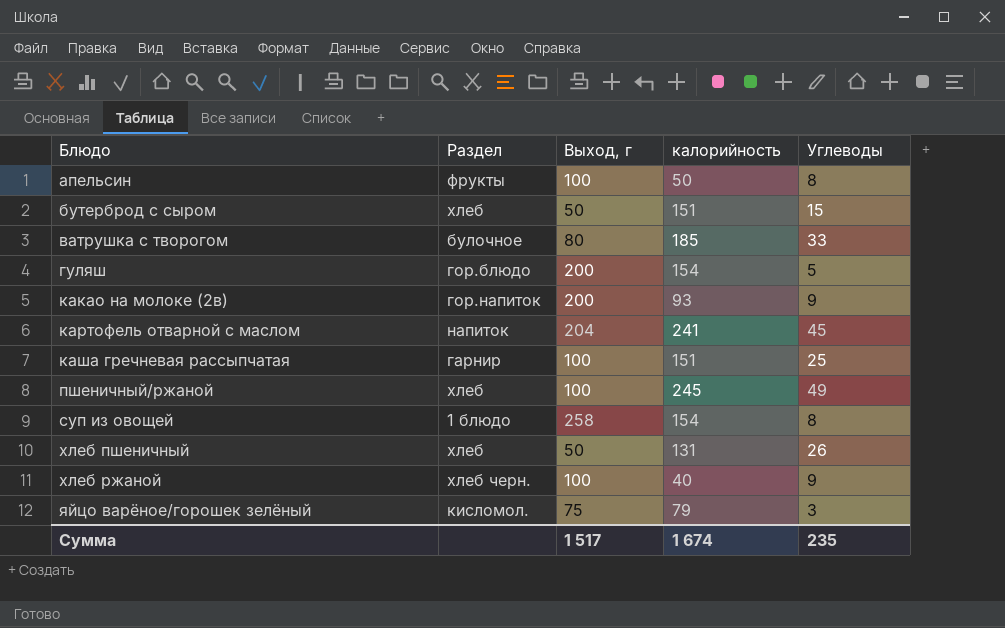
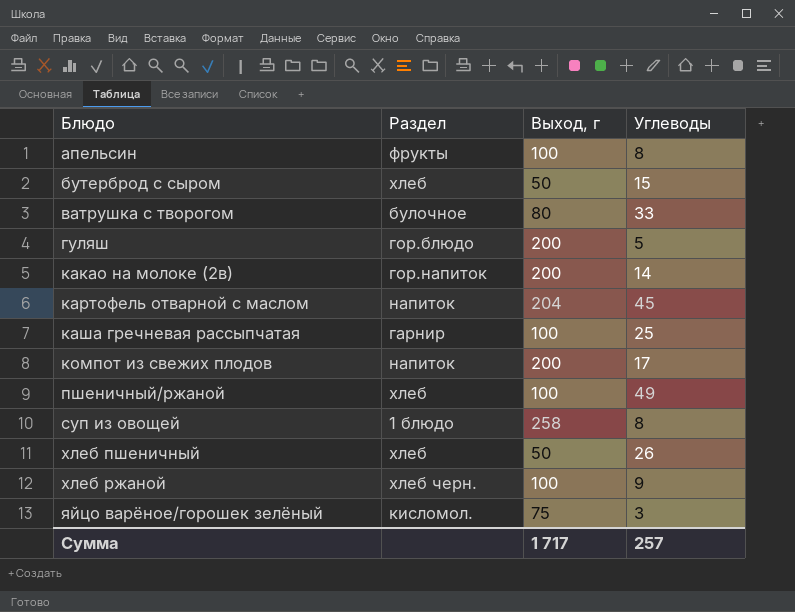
column калорийность | position: 4 -> none
какао на молоке (2в) | Углеводы: 9 -> 14
row компот из свежих плодов: none -> напиток | 200 | 17
Сумма | Выход, г: 1 517 -> 1 717
Сумма | Углеводы: 235 -> 257

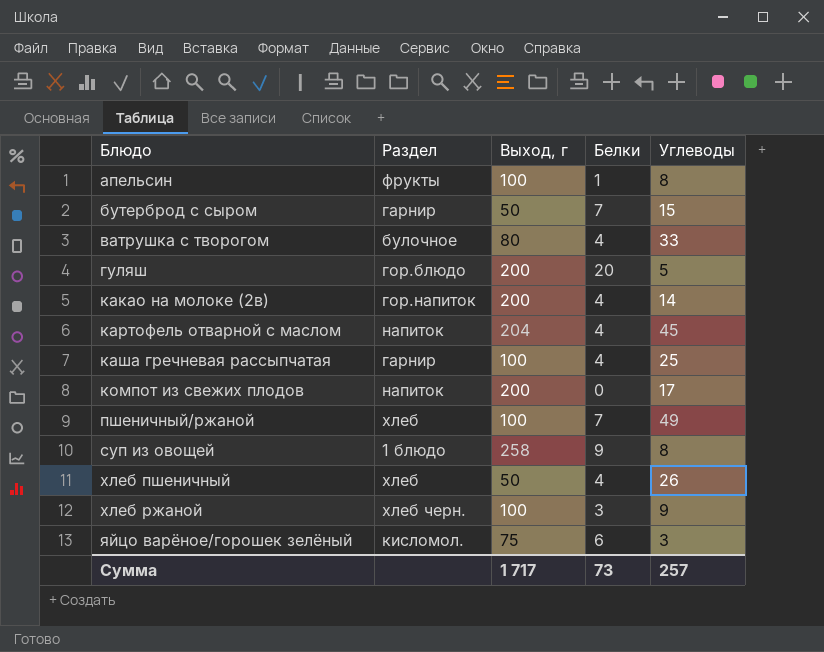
column Белки | position: none -> 4
бутерброд с сыром | Раздел: хлеб -> гарнир

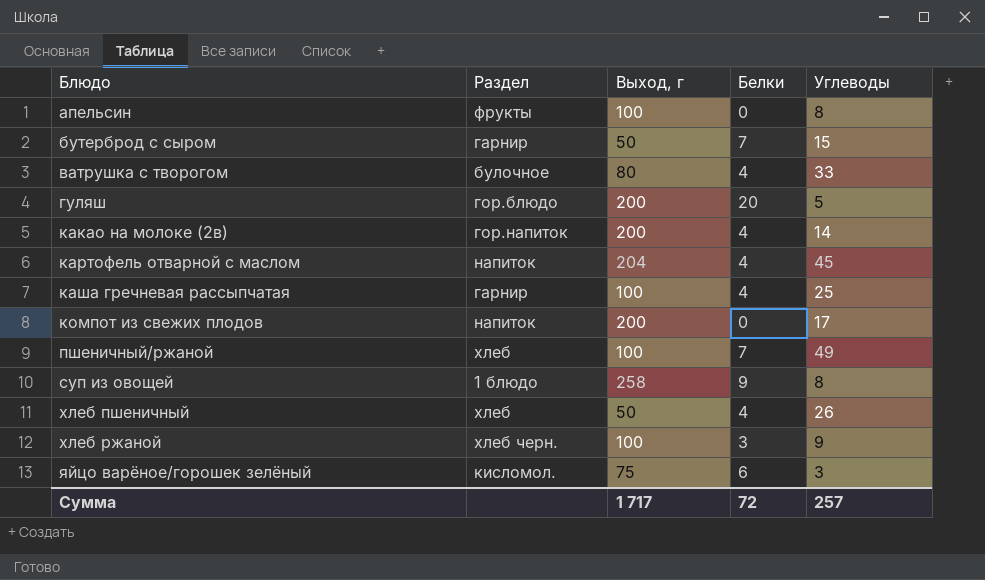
апельсин | Белки: 1 -> 0
Сумма | Белки: 73 -> 72

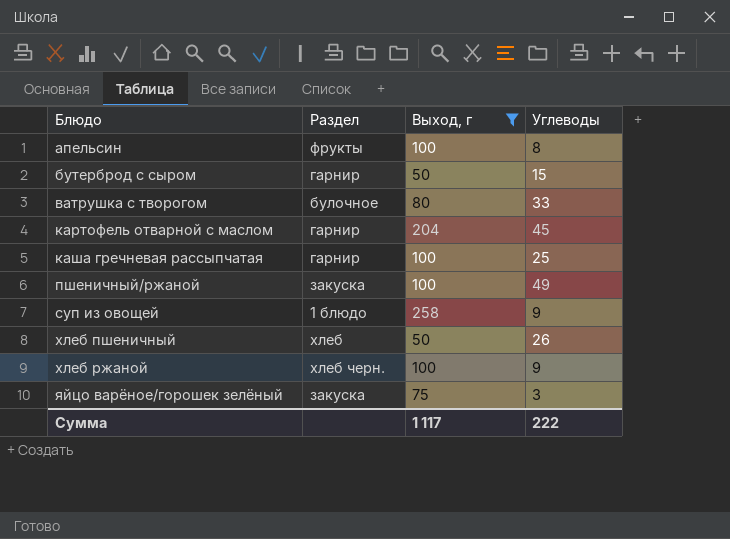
filter: none -> Выход, г != 200
column Белки | position: 4 -> none
картофель отварной с маслом | Раздел: напиток -> гарнир
пшеничный/ржаной | Раздел: хлеб -> закуска
суп из овощей | Углеводы: 8 -> 9
яйцо варёное/горошек зелёный | Раздел: кисломол. -> закуска
Сумма | Выход, г: 1 717 -> 1 117
Сумма | Углеводы: 257 -> 222

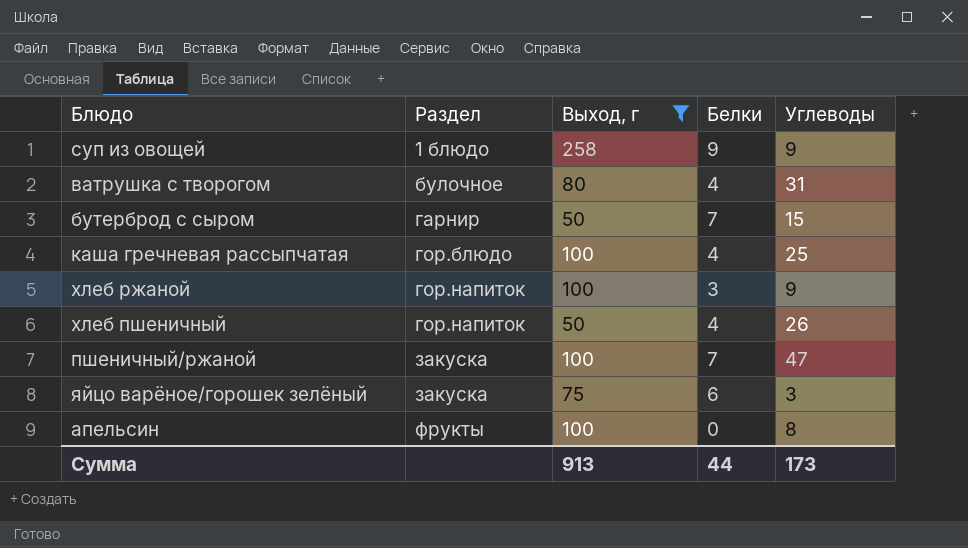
row order: Блюдо ascending -> Раздел ascending
column Белки | position: none -> 4
row картофель отварной с маслом: гарнир | 204 | 45 -> none
ватрушка с творогом | Углеводы: 33 -> 31
каша гречневая рассыпчатая | Раздел: гарнир -> гор.блюдо
хлеб ржаной | Раздел: хлеб черн. -> гор.напиток
хлеб пшеничный | Раздел: хлеб -> гор.напиток
пшеничный/ржаной | Углеводы: 49 -> 47
Сумма | Выход, г: 1 117 -> 913
Сумма | Углеводы: 222 -> 173

